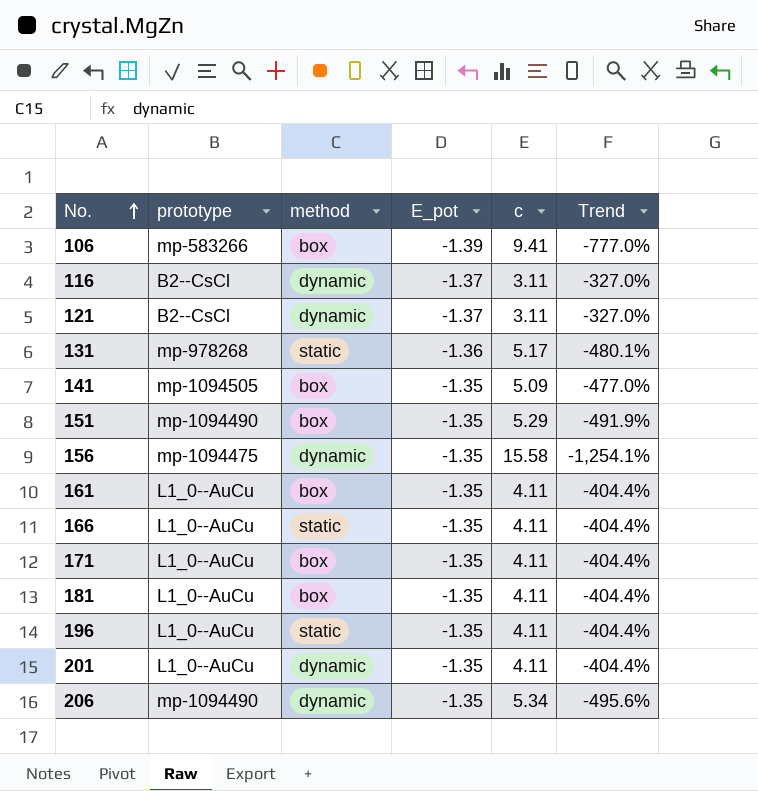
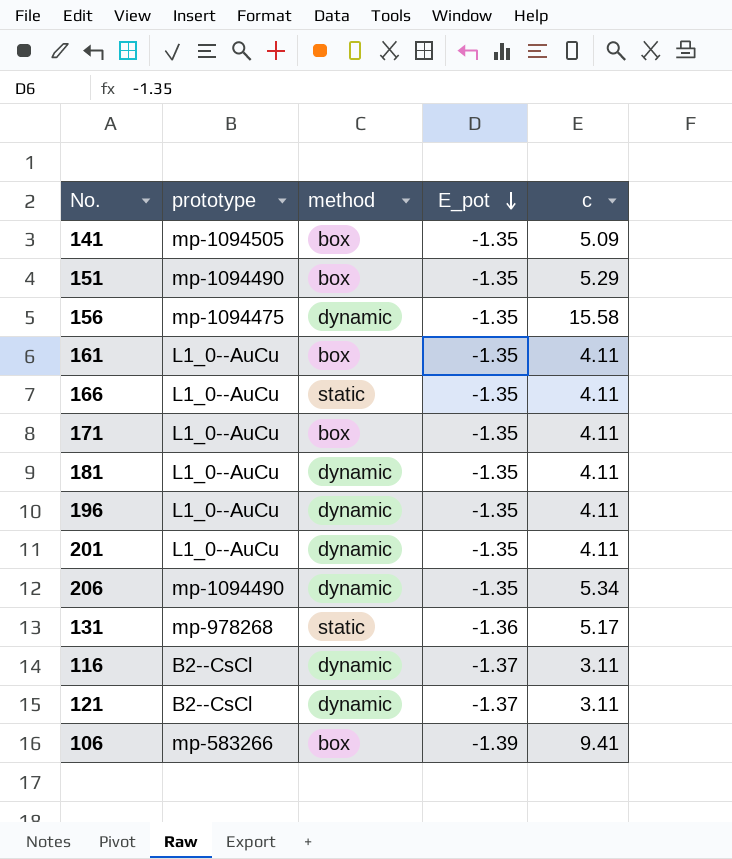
row order: No. ascending -> E_pot descending
column Trend | formula: ([c] - [E_pot]) / [E_pot] -> none
181 | method: box -> dynamic
196 | method: static -> dynamic

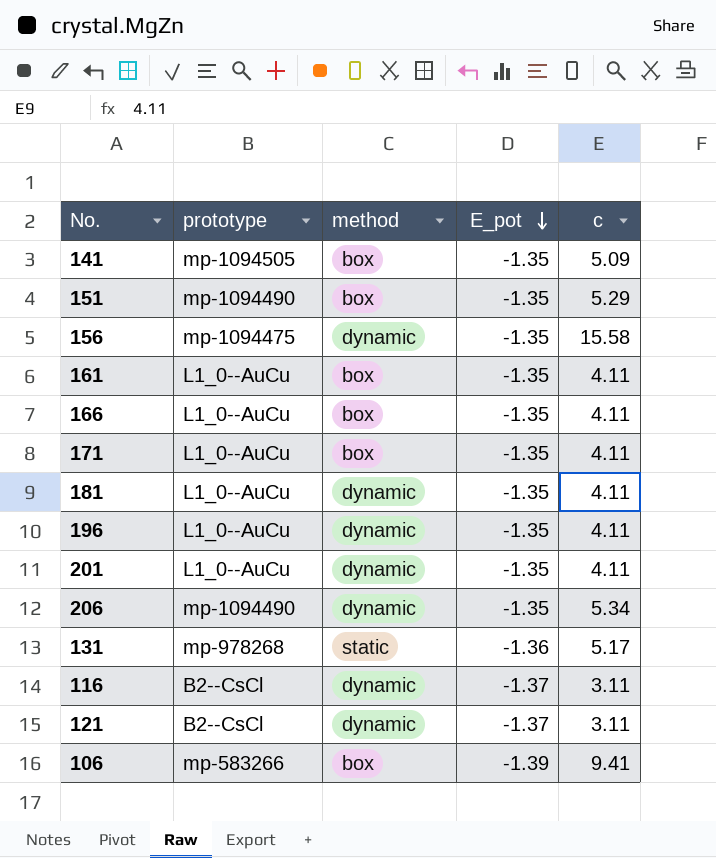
166 | method: static -> box

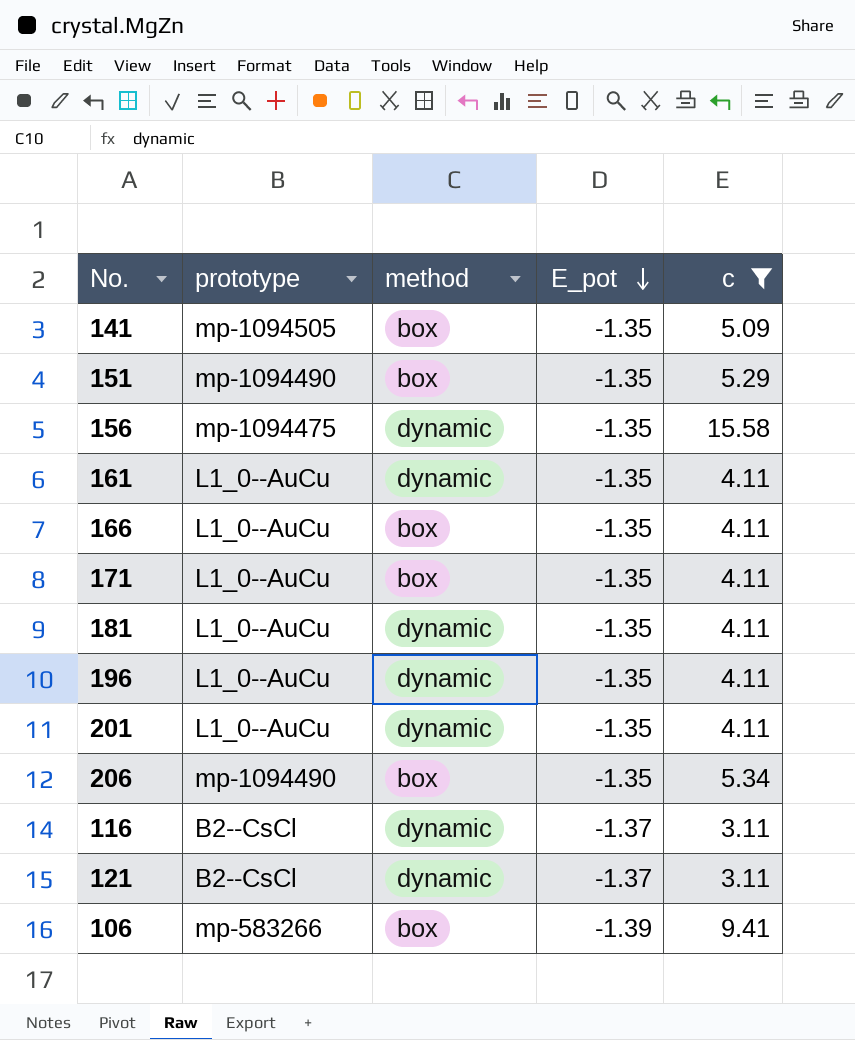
filter: none -> c != 5.17
161 | method: box -> dynamic
206 | method: dynamic -> box

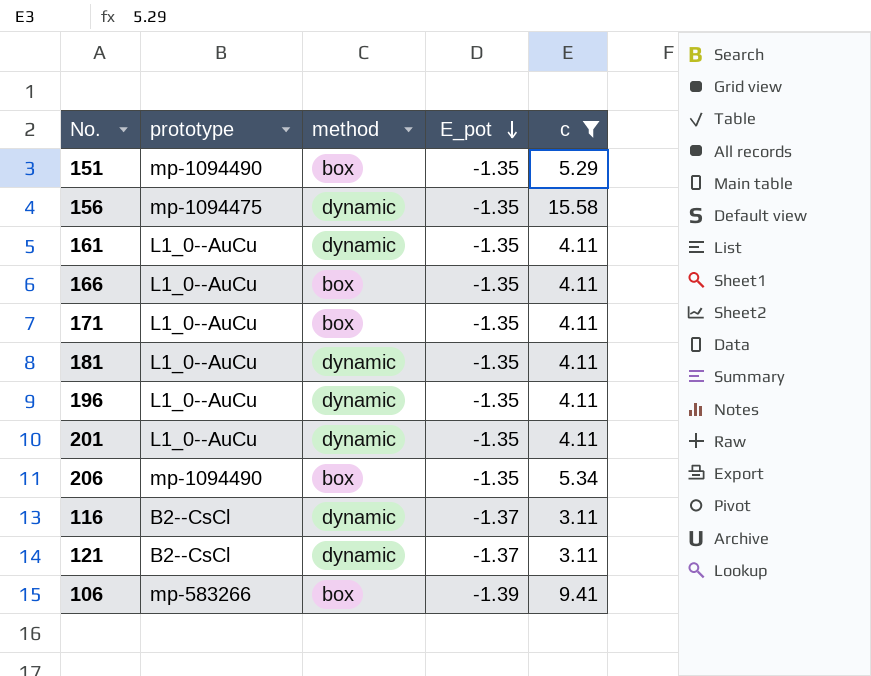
row 141: mp-1094505 | box | -1.35 | 5.09 -> none

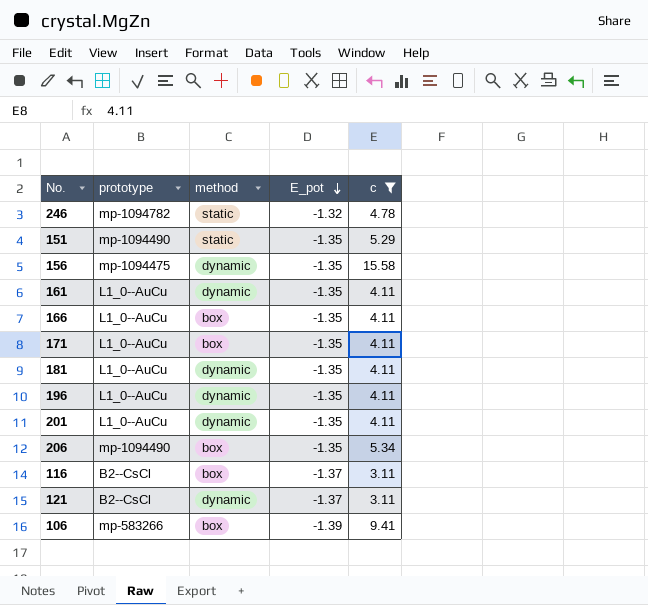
row 246: none -> mp-1094782 | static | -1.32 | 4.78
151 | method: box -> static
116 | method: dynamic -> box

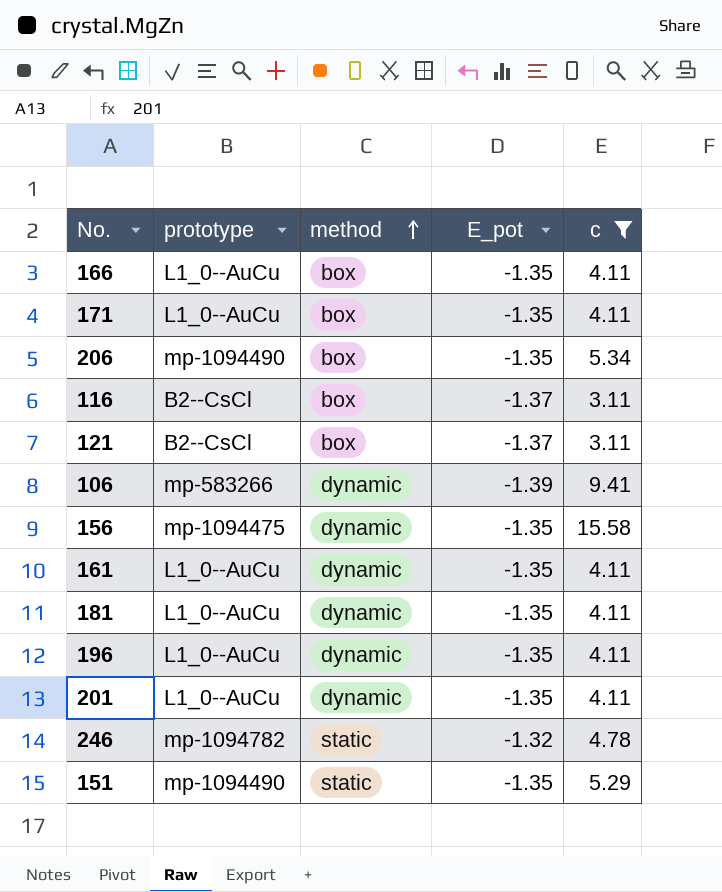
row order: E_pot descending -> method ascending
121 | method: dynamic -> box
106 | method: box -> dynamic

